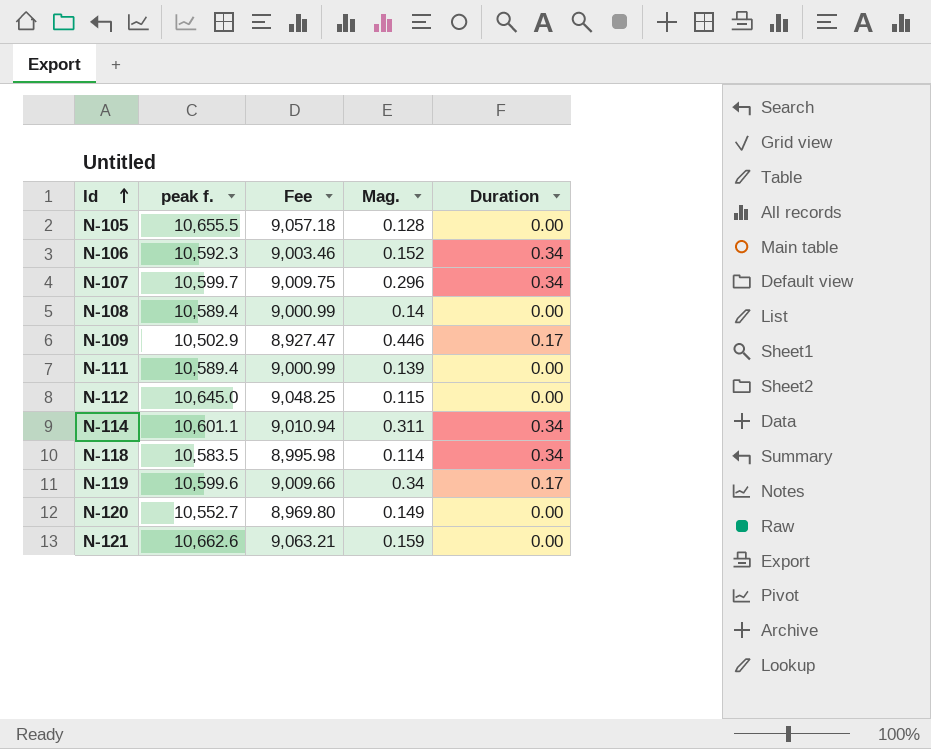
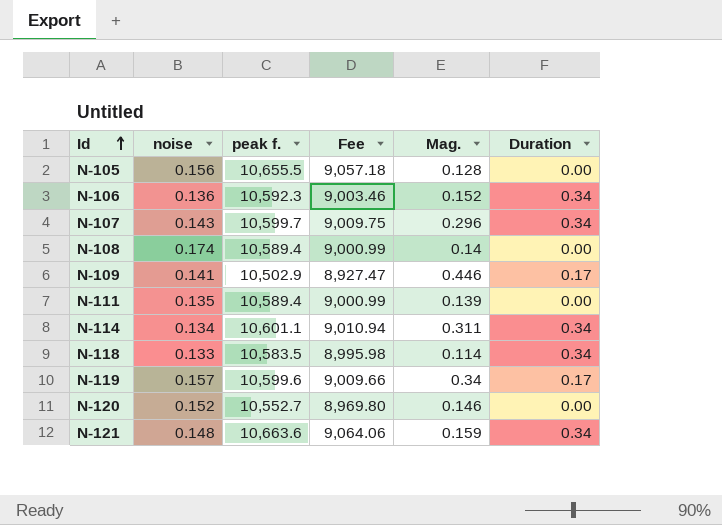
column noise | position: none -> 2
row N-112: 10,645.0 | 9,048.25 | 0.115 | 0.00 -> none
N-120 | Mag.: 0.149 -> 0.146
N-121 | peak f.: 10,662.6 -> 10,663.6
N-121 | Fee: 9,063.21 -> 9,064.06
N-121 | Duration: 0.00 -> 0.34

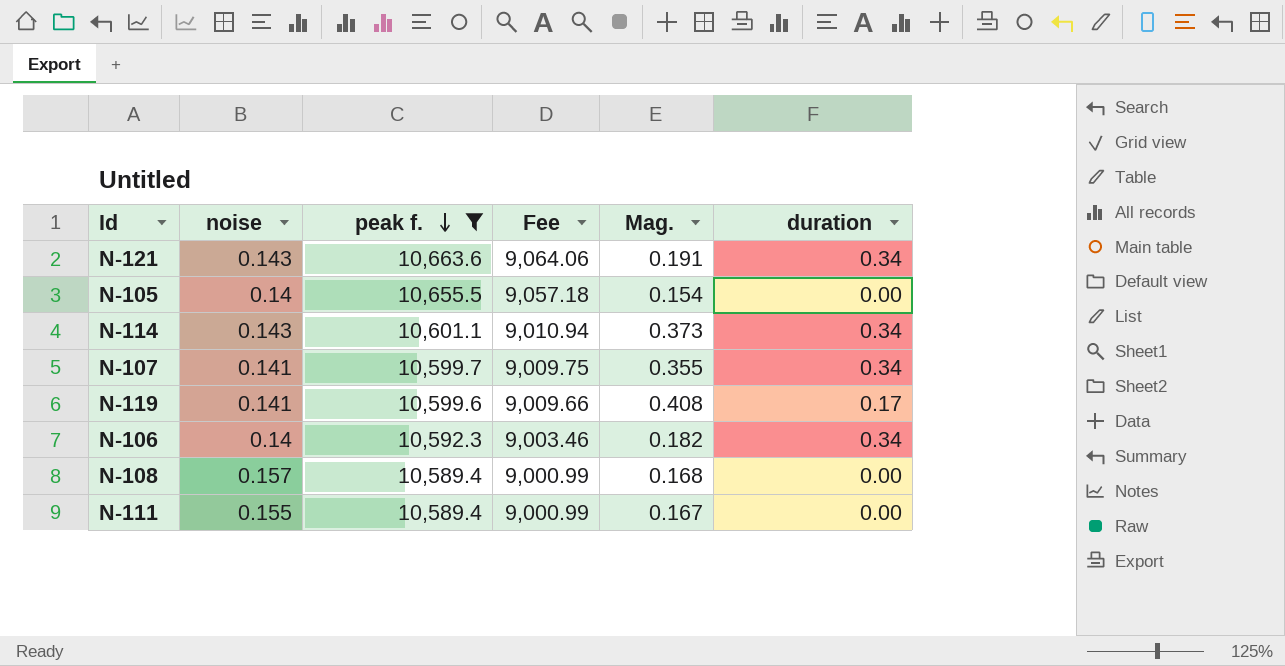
filter: none -> peak f. >= 10,589.4
row order: Id ascending -> peak f. descending
column name: Duration -> duration
N-121 | noise: 0.148 -> 0.143
N-121 | Mag.: 0.159 -> 0.191
N-105 | noise: 0.156 -> 0.14
N-105 | Mag.: 0.128 -> 0.154
N-114 | noise: 0.134 -> 0.143
N-114 | Mag.: 0.311 -> 0.373
N-107 | noise: 0.143 -> 0.141
N-107 | Mag.: 0.296 -> 0.355
N-119 | noise: 0.157 -> 0.141
N-119 | Mag.: 0.34 -> 0.408
N-106 | noise: 0.136 -> 0.14
N-106 | Mag.: 0.152 -> 0.182
N-108 | noise: 0.174 -> 0.157
N-108 | Mag.: 0.14 -> 0.168
N-111 | noise: 0.135 -> 0.155
N-111 | Mag.: 0.139 -> 0.167

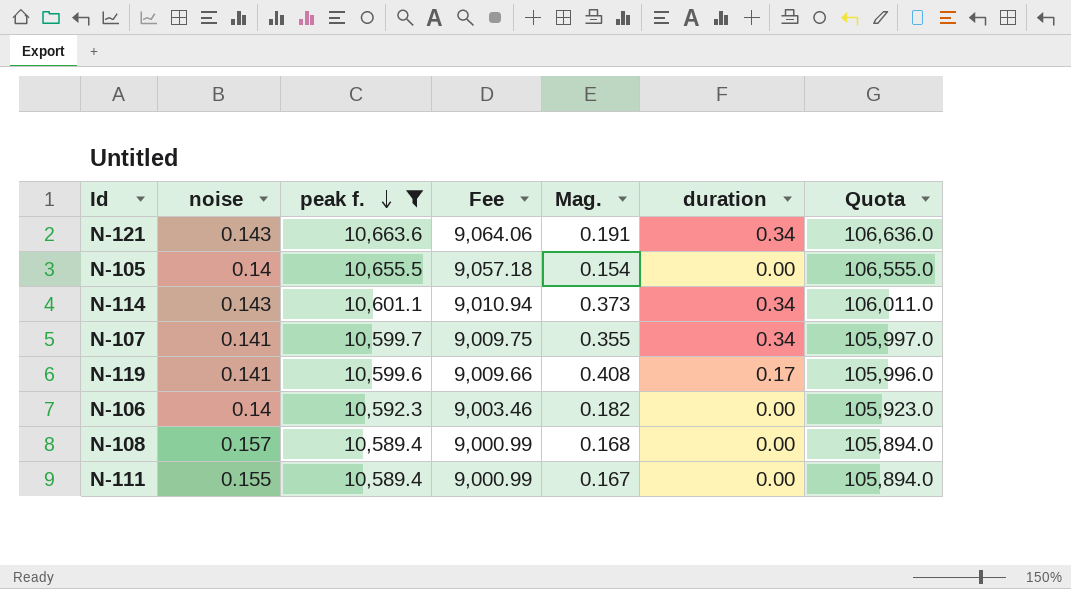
column Quota | formula: none -> [peak f.] * 10
N-106 | duration: 0.34 -> 0.00

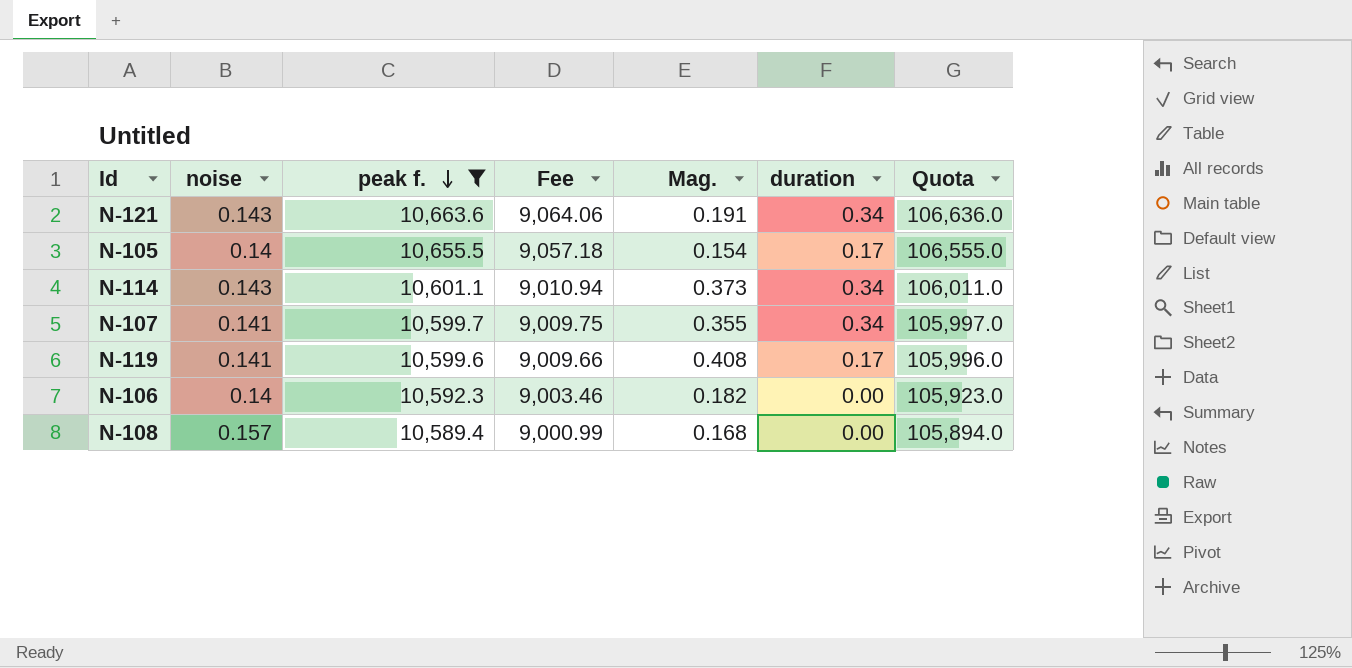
row N-111: 0.155 | 10,589.4 | 9,000.99 | 0.167 | 0.00 | 105,894.0 -> none
N-105 | duration: 0.00 -> 0.17

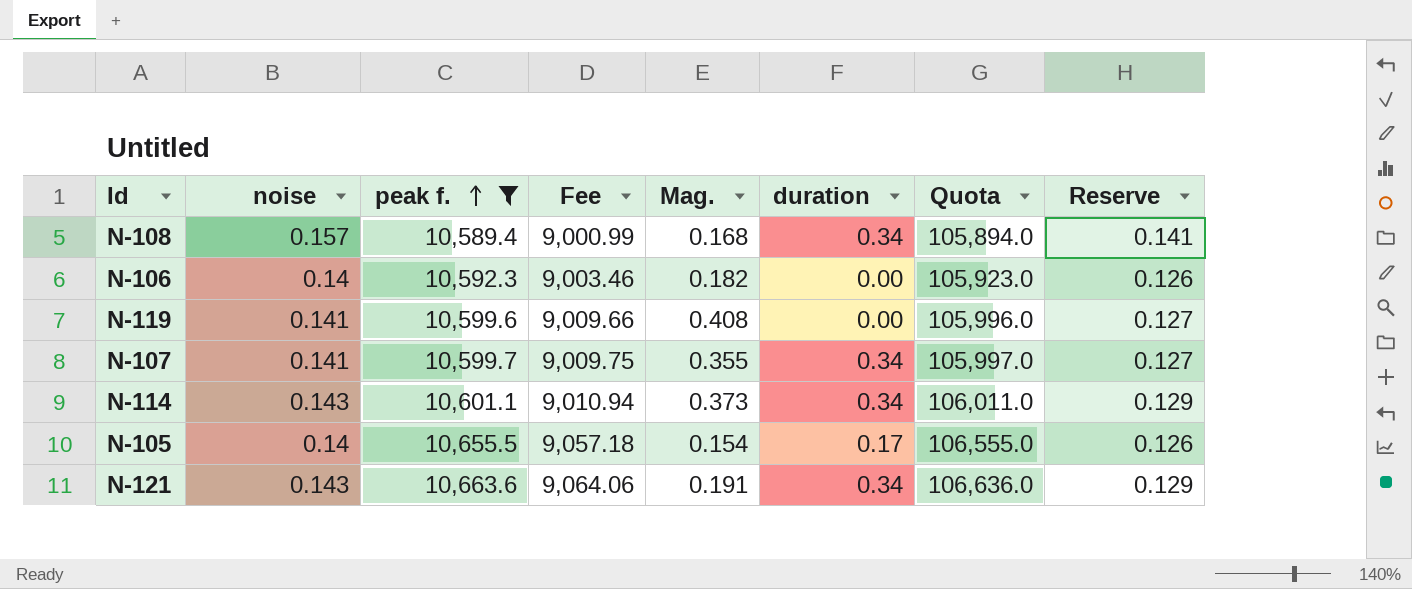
row order: peak f. descending -> peak f. ascending
column Reserve | formula: none -> [noise] * 0.9
N-108 | duration: 0.00 -> 0.34
N-119 | duration: 0.17 -> 0.00

